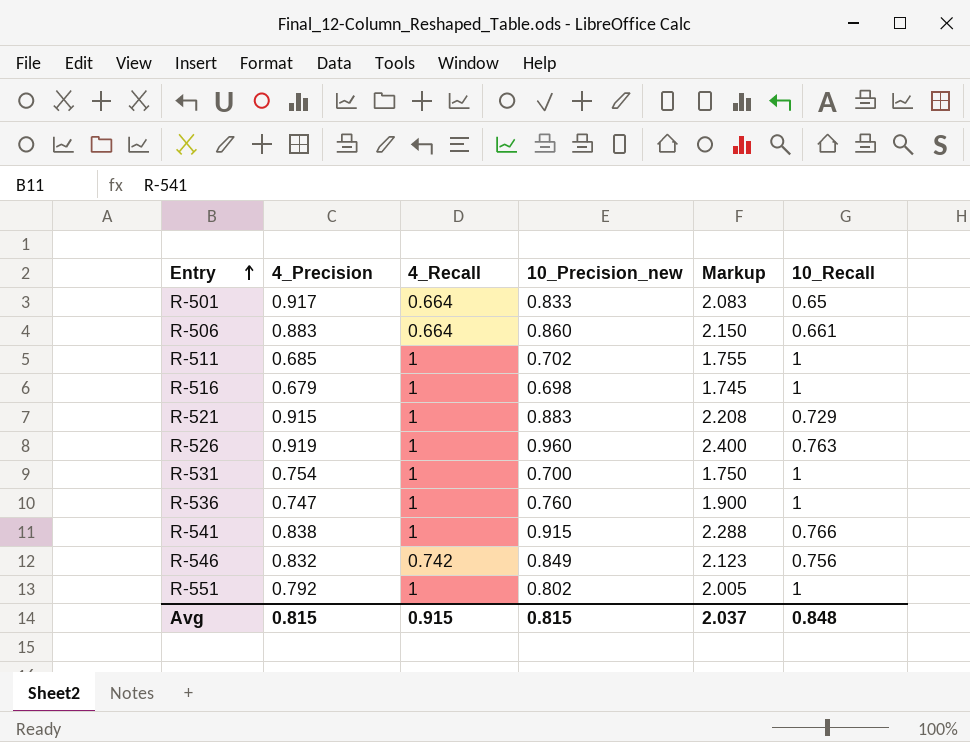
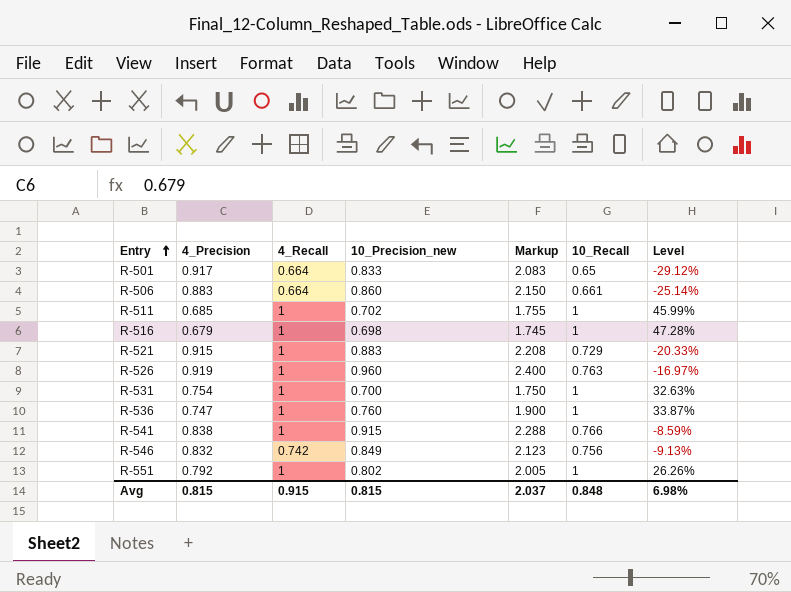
column Level | formula: none -> ([10_Recall] - [4_Precision]) / [4_Precision]

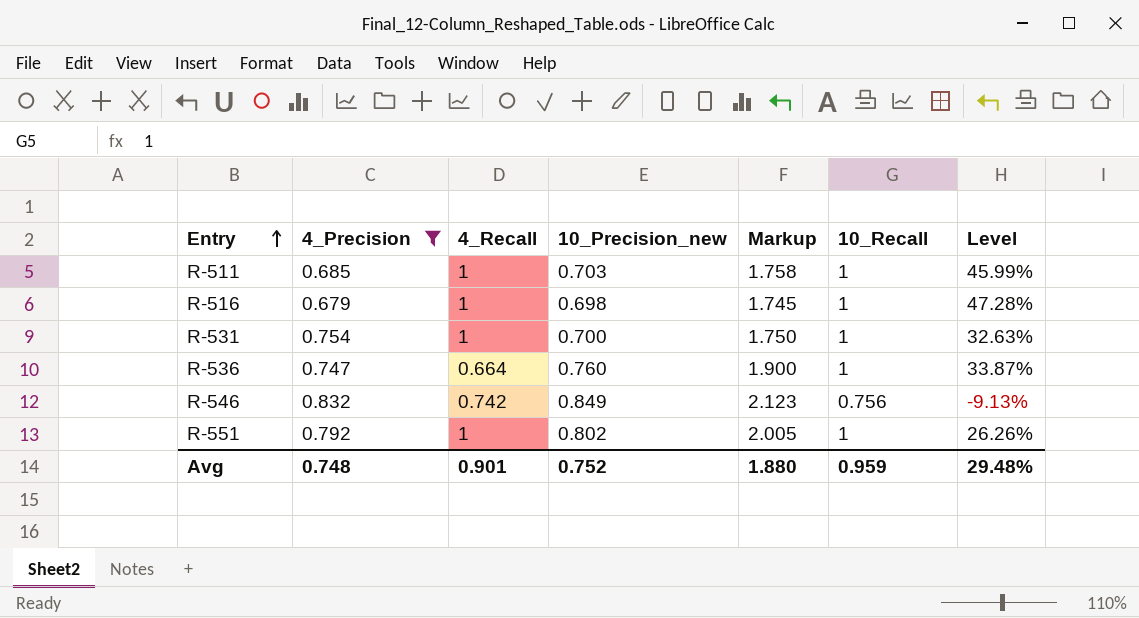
filter: none -> 4_Precision <= 0.832
R-511 | 10_Precision_new: 0.702 -> 0.703
R-511 | Markup: 1.755 -> 1.758
R-536 | 4_Recall: 1 -> 0.664
Avg | 4_Precision: 0.815 -> 0.748
Avg | 4_Recall: 0.915 -> 0.901
Avg | 10_Precision_new: 0.815 -> 0.752
Avg | Markup: 2.037 -> 1.880
Avg | 10_Recall: 0.848 -> 0.959
Avg | Level: 6.98% -> 29.48%

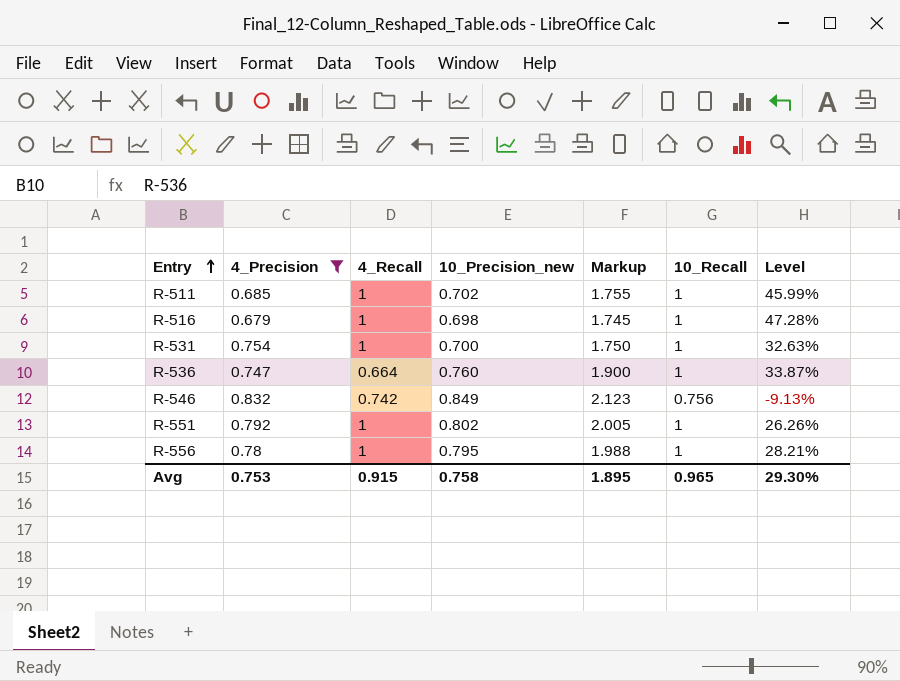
R-511 | 10_Precision_new: 0.703 -> 0.702
R-511 | Markup: 1.758 -> 1.755
row R-556: none -> 0.78 | 1 | 0.795 | 1.988 | 1 | 28.21%
Avg | 4_Precision: 0.748 -> 0.753
Avg | 4_Recall: 0.901 -> 0.915
Avg | 10_Precision_new: 0.752 -> 0.758
Avg | Markup: 1.880 -> 1.895
Avg | 10_Recall: 0.959 -> 0.965
Avg | Level: 29.48% -> 29.30%

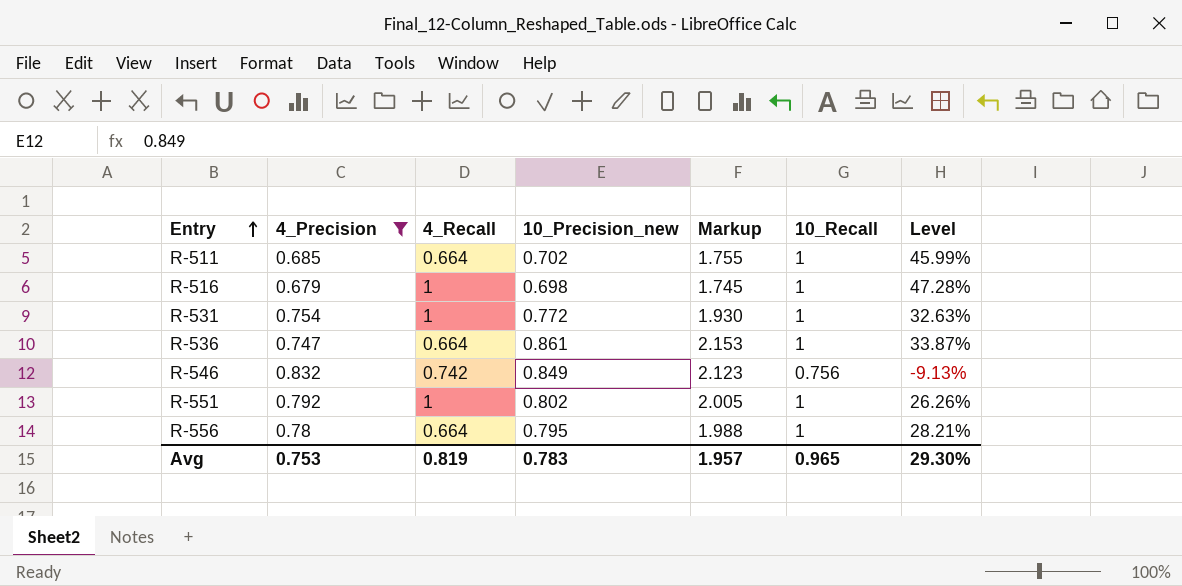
R-511 | 4_Recall: 1 -> 0.664
R-531 | 10_Precision_new: 0.700 -> 0.772
R-531 | Markup: 1.750 -> 1.930
R-536 | 10_Precision_new: 0.760 -> 0.861
R-536 | Markup: 1.900 -> 2.153
R-556 | 4_Recall: 1 -> 0.664
Avg | 4_Recall: 0.915 -> 0.819
Avg | 10_Precision_new: 0.758 -> 0.783
Avg | Markup: 1.895 -> 1.957

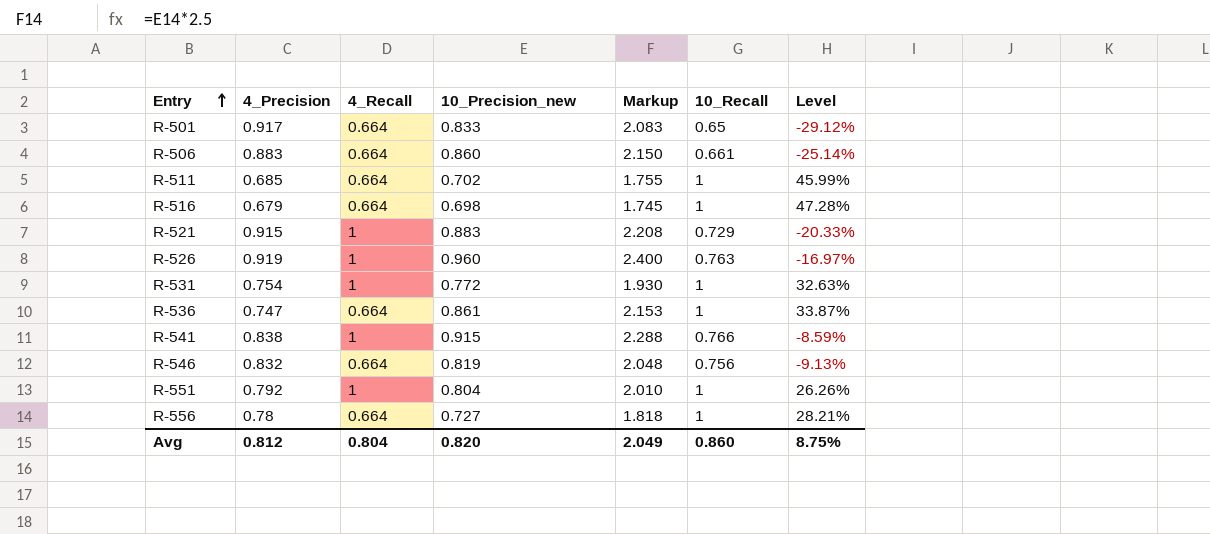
filter: 4_Precision <= 0.832 -> none
R-516 | 4_Recall: 1 -> 0.664
R-546 | 4_Recall: 0.742 -> 0.664
R-546 | 10_Precision_new: 0.849 -> 0.819
R-546 | Markup: 2.123 -> 2.048
R-551 | 10_Precision_new: 0.802 -> 0.804
R-551 | Markup: 2.005 -> 2.010
R-556 | 10_Precision_new: 0.795 -> 0.727
R-556 | Markup: 1.988 -> 1.818
Avg | 4_Precision: 0.753 -> 0.812
Avg | 4_Recall: 0.819 -> 0.804
Avg | 10_Precision_new: 0.783 -> 0.820
Avg | Markup: 1.957 -> 2.049
Avg | 10_Recall: 0.965 -> 0.860
Avg | Level: 29.30% -> 8.75%

